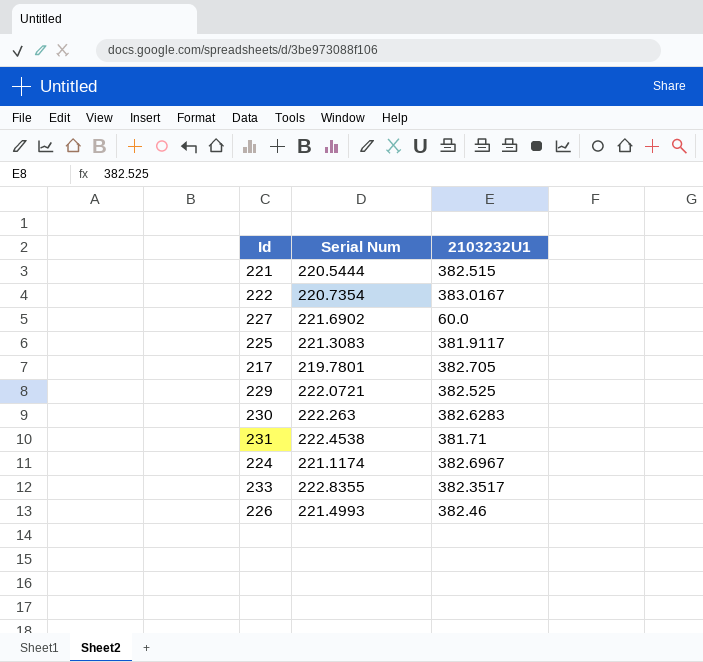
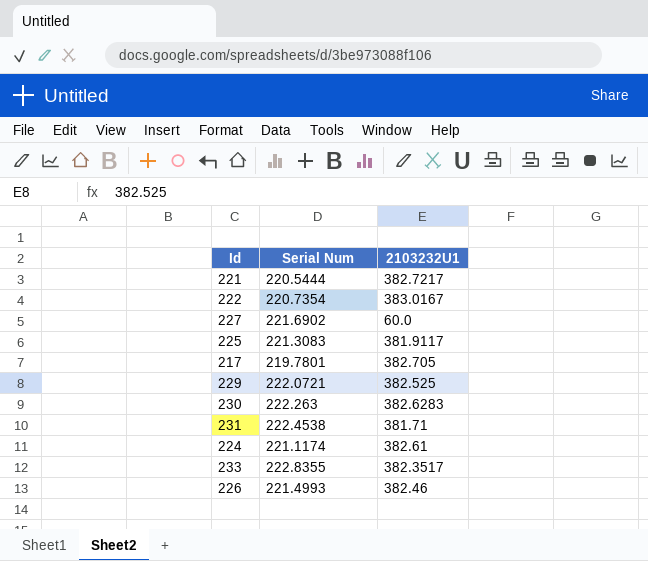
221 | 2103232U1: 382.515 -> 382.7217
224 | 2103232U1: 382.6967 -> 382.61

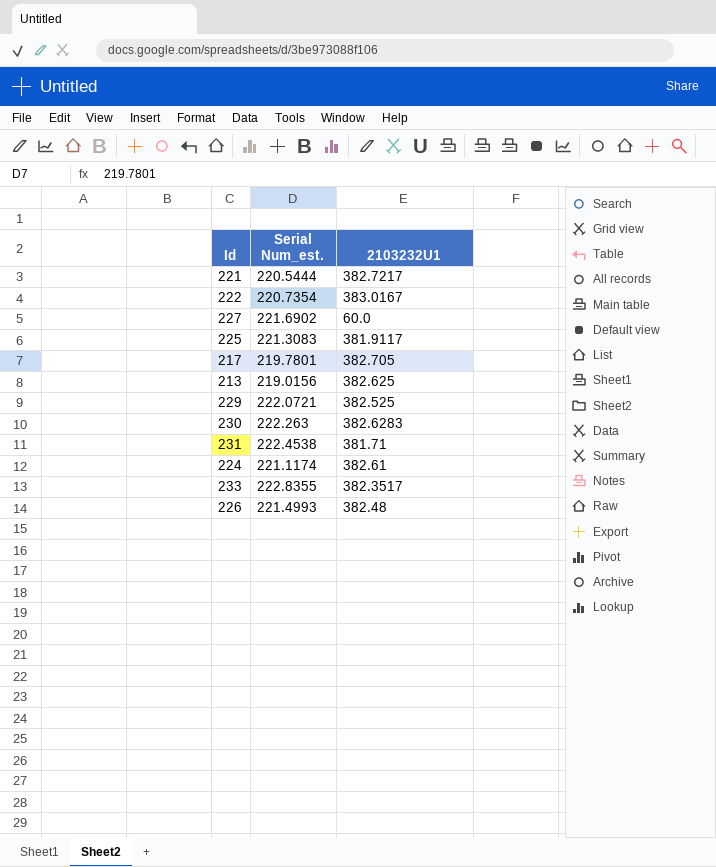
column name: Serial Num -> Serial Num_est.
row 213: none -> 219.0156 | 382.625
226 | 2103232U1: 382.46 -> 382.48

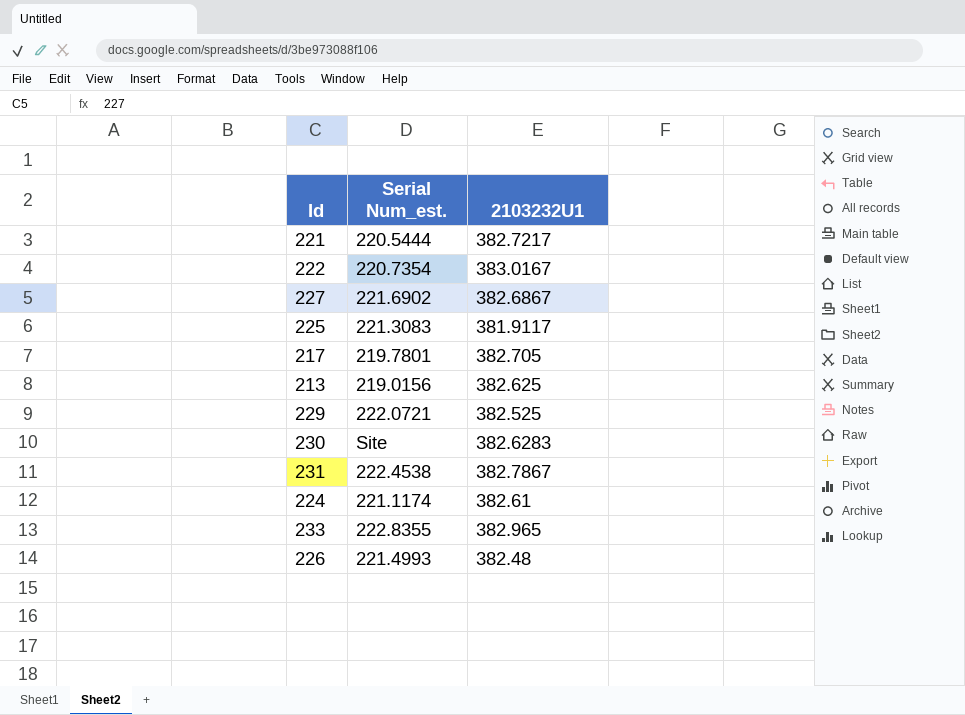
227 | 2103232U1: 60.0 -> 382.6867
230 | Serial Num_est.: 222.263 -> Site
231 | 2103232U1: 381.71 -> 382.7867
233 | 2103232U1: 382.3517 -> 382.965

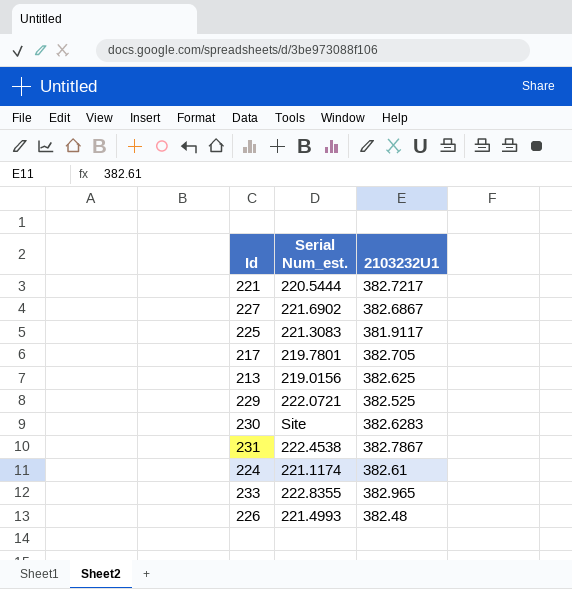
row 222: 220.7354 | 383.0167 -> none

